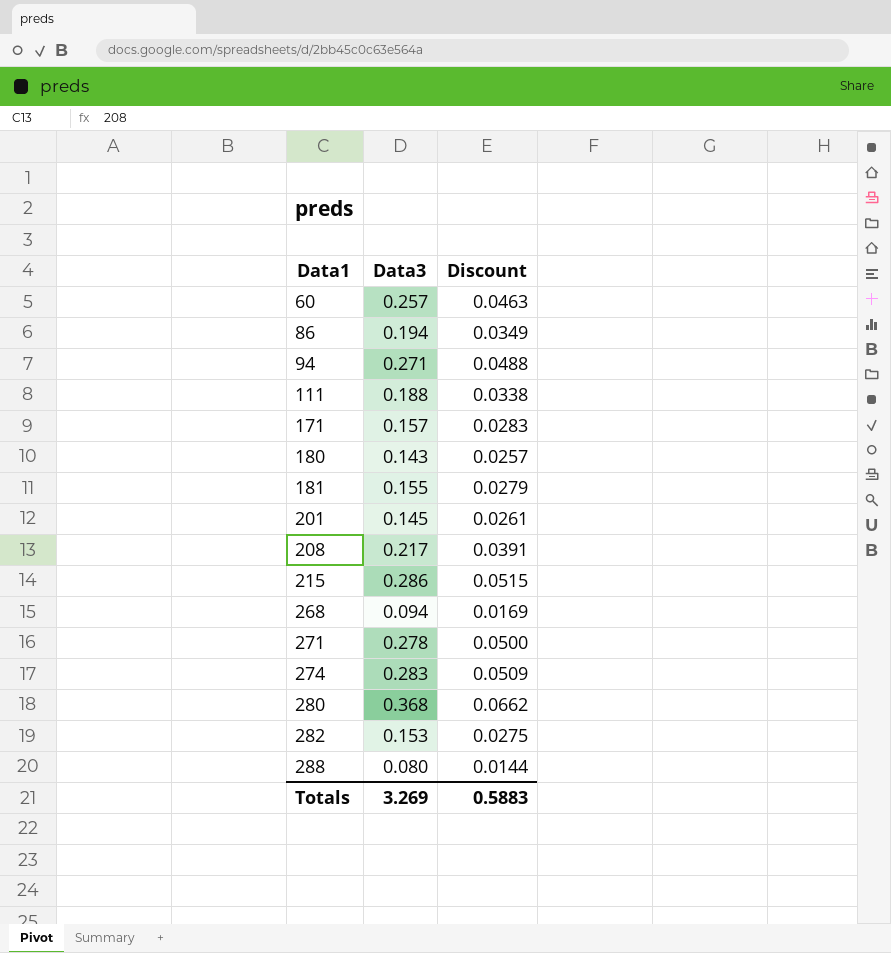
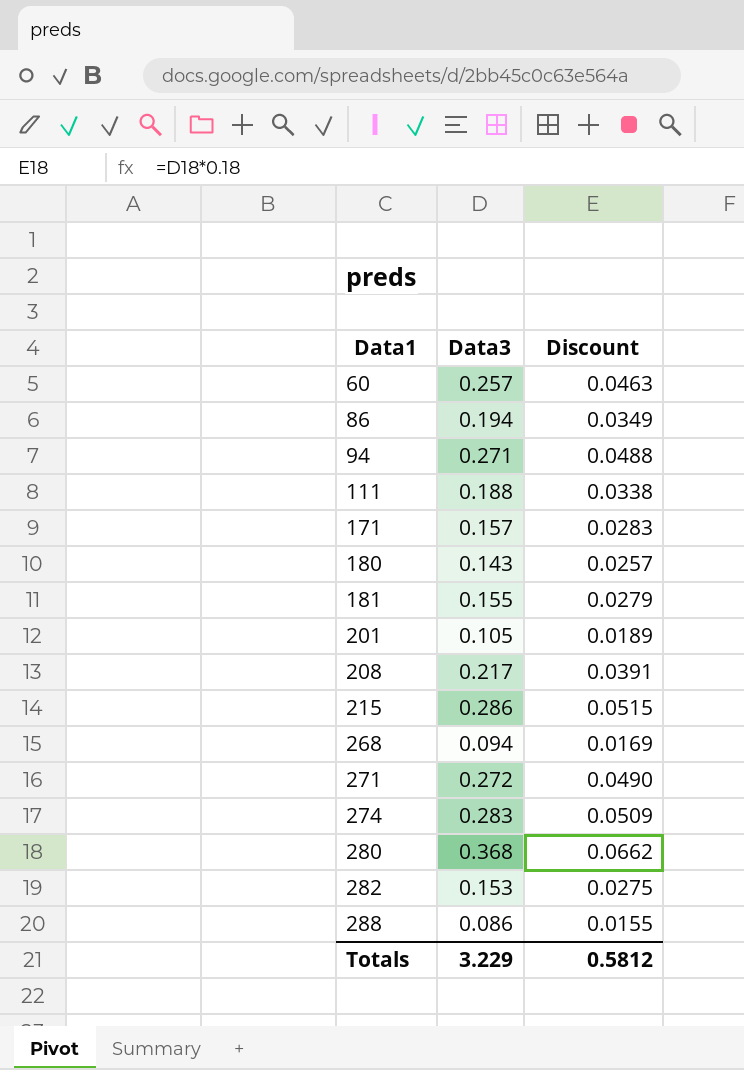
201 | Data3: 0.145 -> 0.105
201 | Discount: 0.0261 -> 0.0189
271 | Data3: 0.278 -> 0.272
271 | Discount: 0.0500 -> 0.0490
288 | Data3: 0.080 -> 0.086
288 | Discount: 0.0144 -> 0.0155
Totals | Data3: 3.269 -> 3.229
Totals | Discount: 0.5883 -> 0.5812

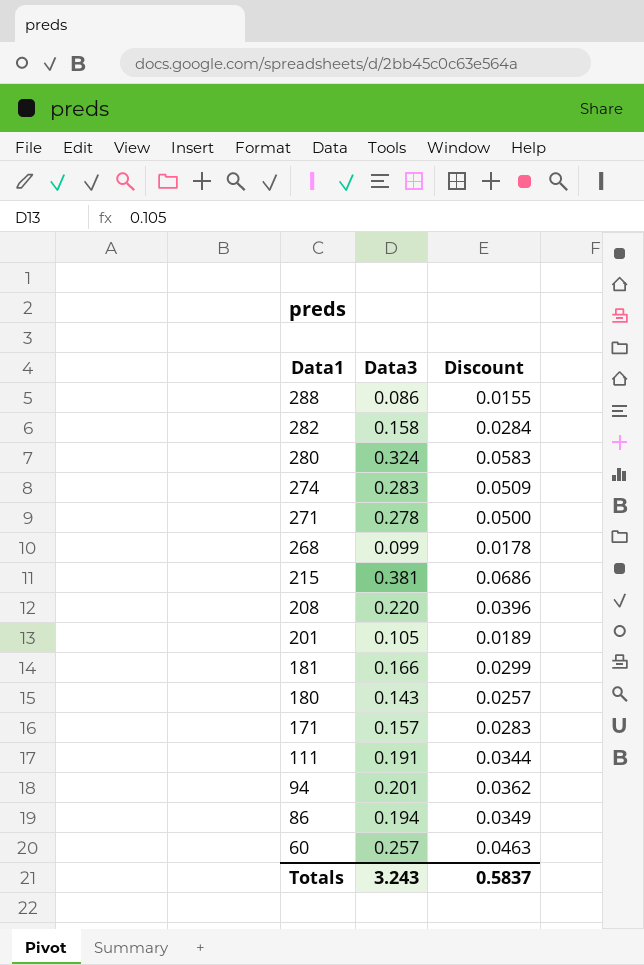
row order: Data1 ascending -> Data1 descending
282 | Data3: 0.153 -> 0.158
282 | Discount: 0.0275 -> 0.0284
280 | Data3: 0.368 -> 0.324
280 | Discount: 0.0662 -> 0.0583
271 | Data3: 0.272 -> 0.278
271 | Discount: 0.0490 -> 0.0500
268 | Data3: 0.094 -> 0.099
268 | Discount: 0.0169 -> 0.0178
215 | Data3: 0.286 -> 0.381
215 | Discount: 0.0515 -> 0.0686
208 | Data3: 0.217 -> 0.220
208 | Discount: 0.0391 -> 0.0396
181 | Data3: 0.155 -> 0.166
181 | Discount: 0.0279 -> 0.0299
111 | Data3: 0.188 -> 0.191
111 | Discount: 0.0338 -> 0.0344
94 | Data3: 0.271 -> 0.201
94 | Discount: 0.0488 -> 0.0362
Totals | Data3: 3.229 -> 3.243
Totals | Discount: 0.5812 -> 0.5837

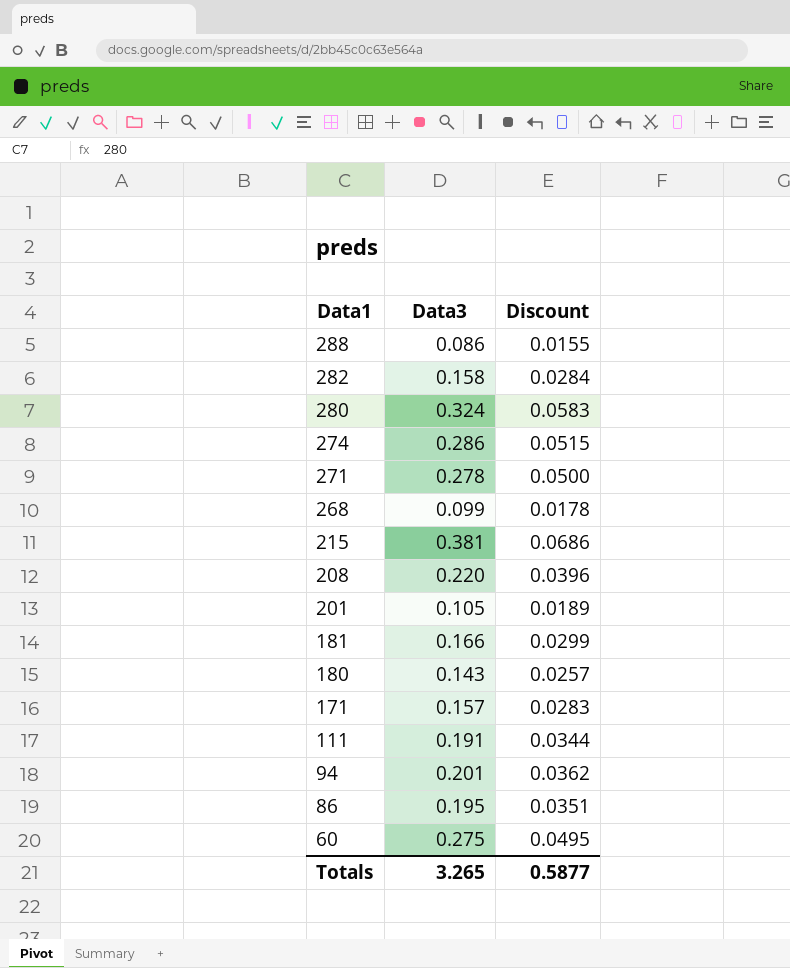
274 | Data3: 0.283 -> 0.286
274 | Discount: 0.0509 -> 0.0515
86 | Data3: 0.194 -> 0.195
86 | Discount: 0.0349 -> 0.0351
60 | Data3: 0.257 -> 0.275
60 | Discount: 0.0463 -> 0.0495
Totals | Data3: 3.243 -> 3.265
Totals | Discount: 0.5837 -> 0.5877

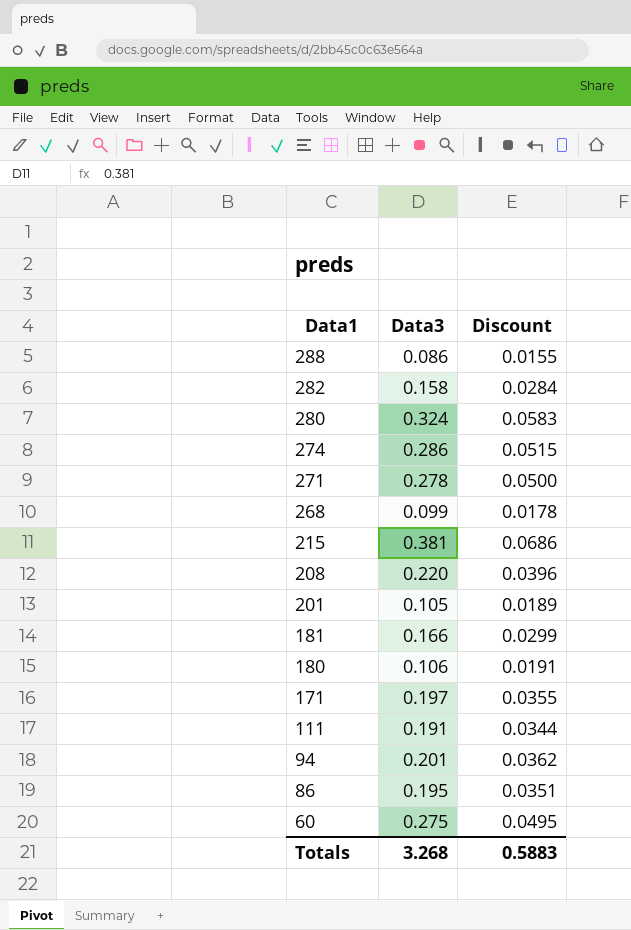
180 | Data3: 0.143 -> 0.106
180 | Discount: 0.0257 -> 0.0191
171 | Data3: 0.157 -> 0.197
171 | Discount: 0.0283 -> 0.0355
Totals | Data3: 3.265 -> 3.268
Totals | Discount: 0.5877 -> 0.5883

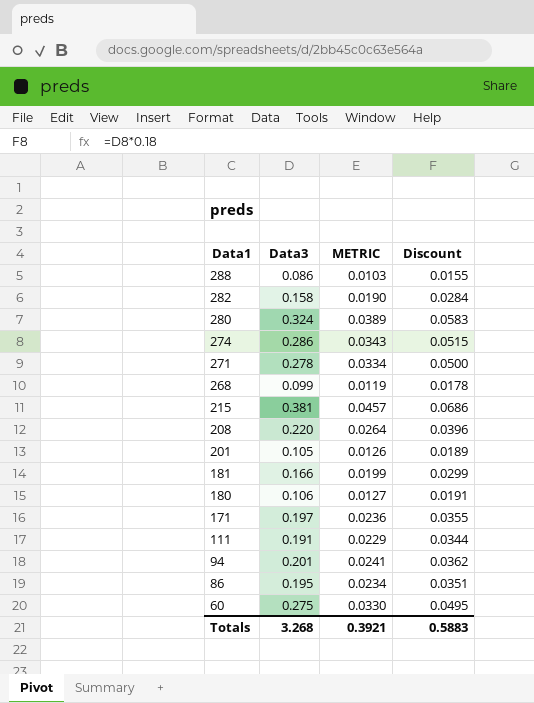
column METRIC | formula: none -> [Data3] * 0.12

